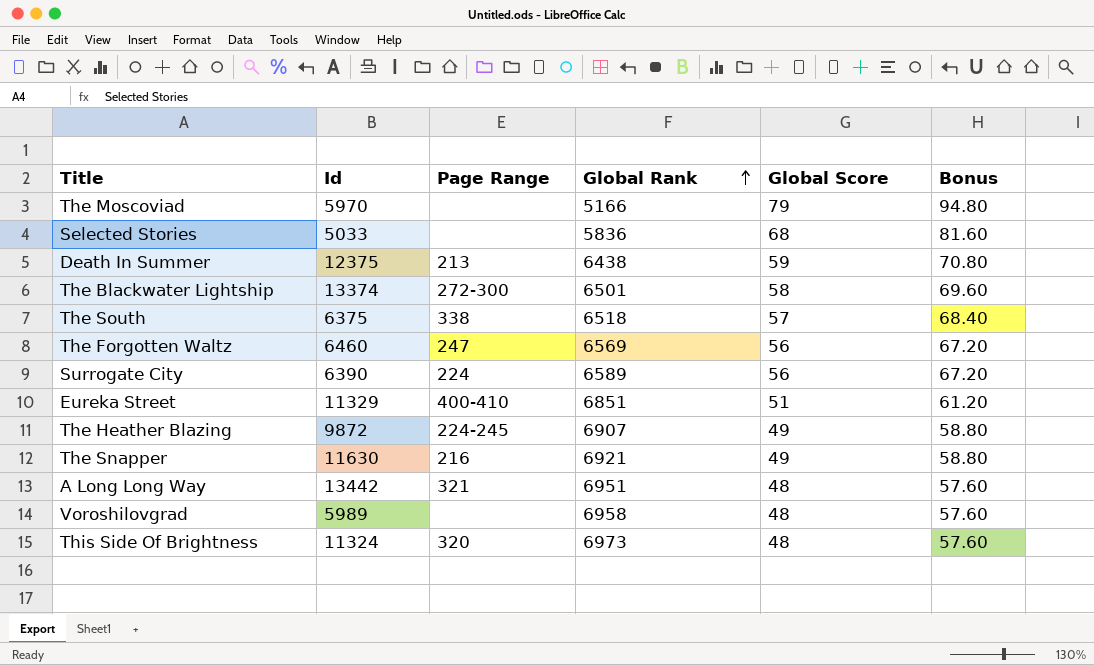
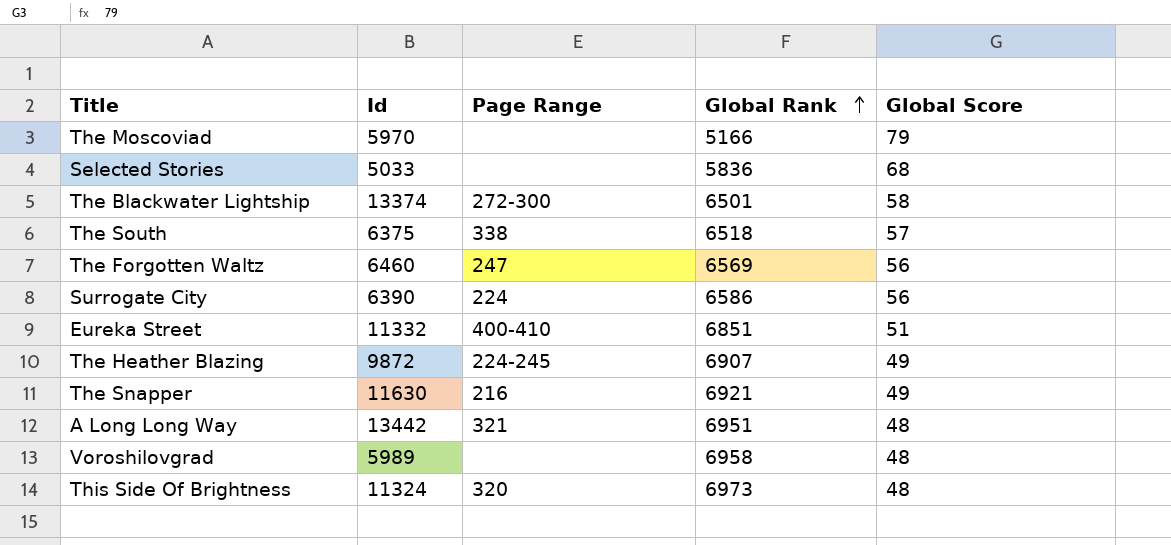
column Bonus | formula: [Global Score] * 1.2 -> none
row Death In Summer: 12375 | 213 | 6438 | 59 | 70.80 -> none
Surrogate City | Global Rank: 6589 -> 6586
Eureka Street | Id: 11329 -> 11332

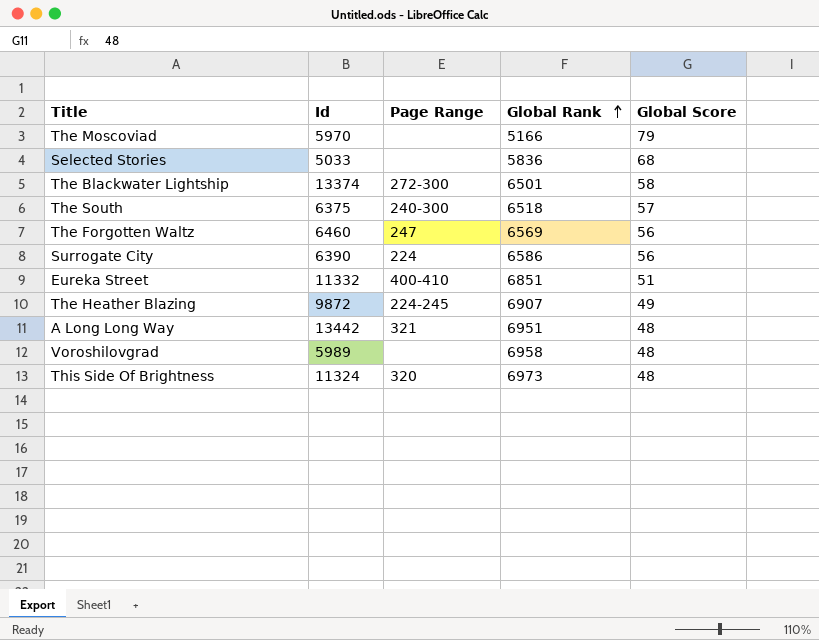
row The Snapper: 11630 | 216 | 6921 | 49 -> none
The South | Page Range: 338 -> 240-300

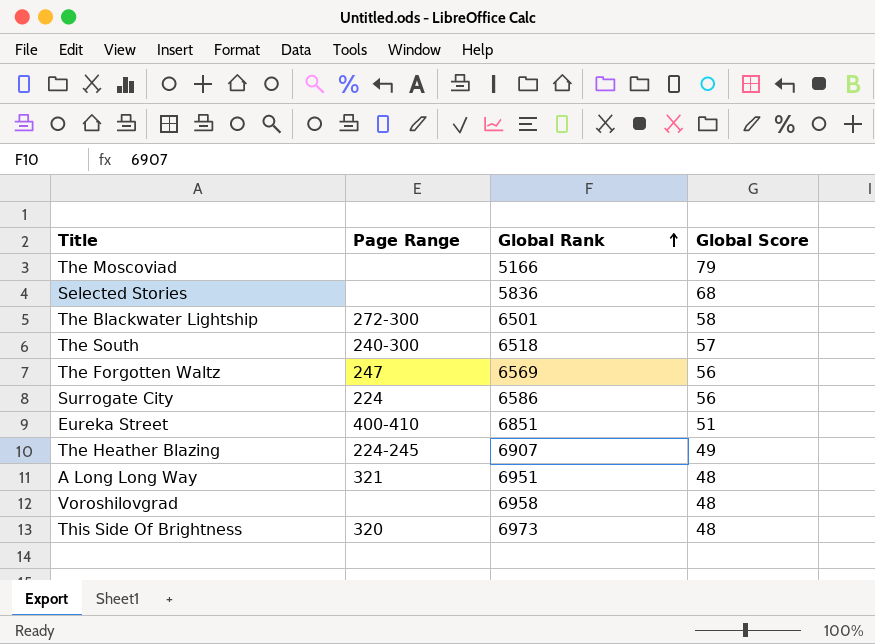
column Id | position: 2 -> none

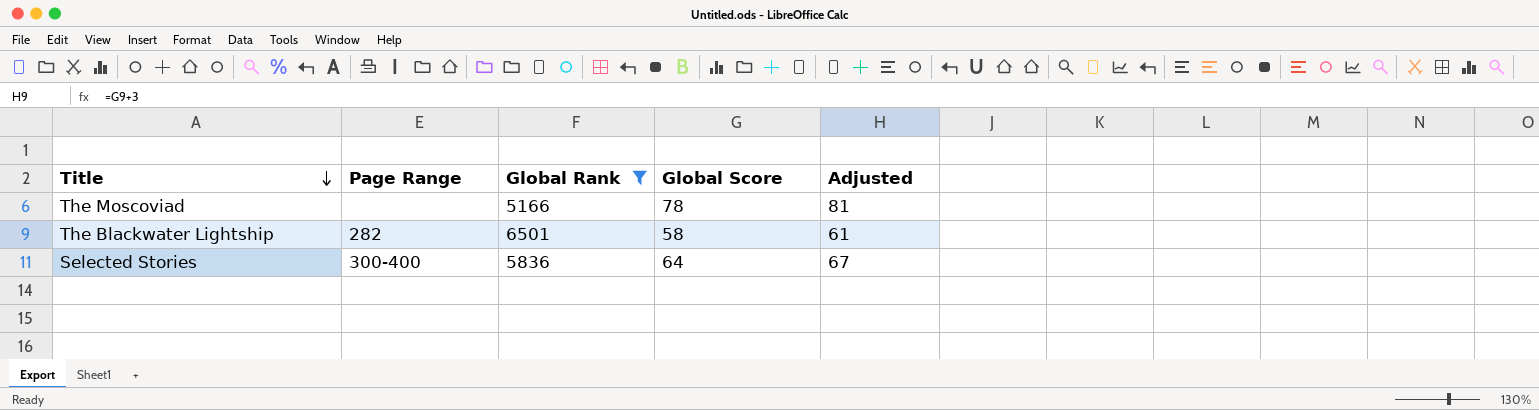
filter: none -> Global Rank <= 6501
row order: Global Rank ascending -> Title descending
column Adjusted | formula: none -> [Global Score] + 3
The Moscoviad | Global Score: 79 -> 78
The Blackwater Lightship | Page Range: 272-300 -> 282
Selected Stories | Page Range: none -> 300-400
Selected Stories | Global Score: 68 -> 64

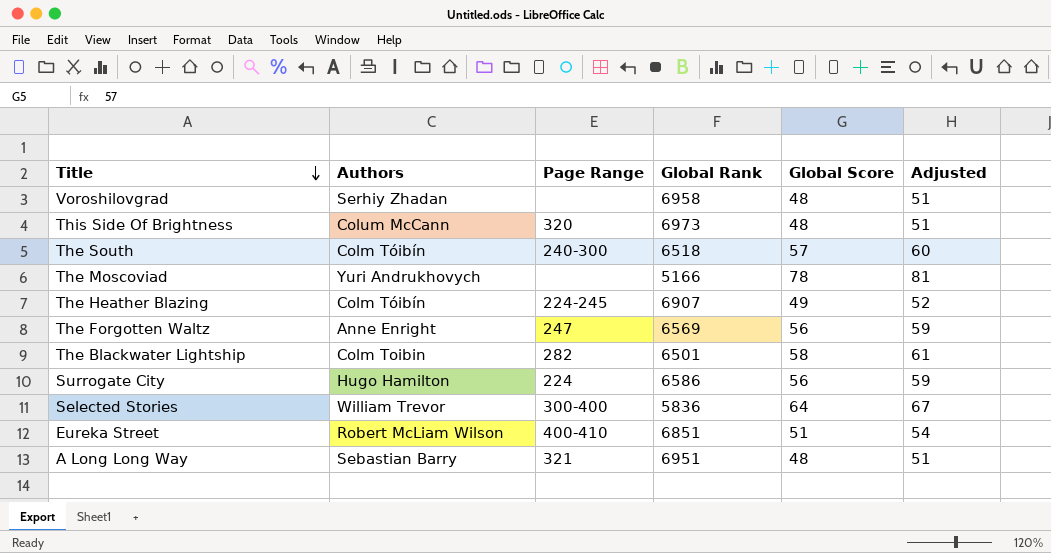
filter: Global Rank <= 6501 -> none
column Authors | position: none -> 2

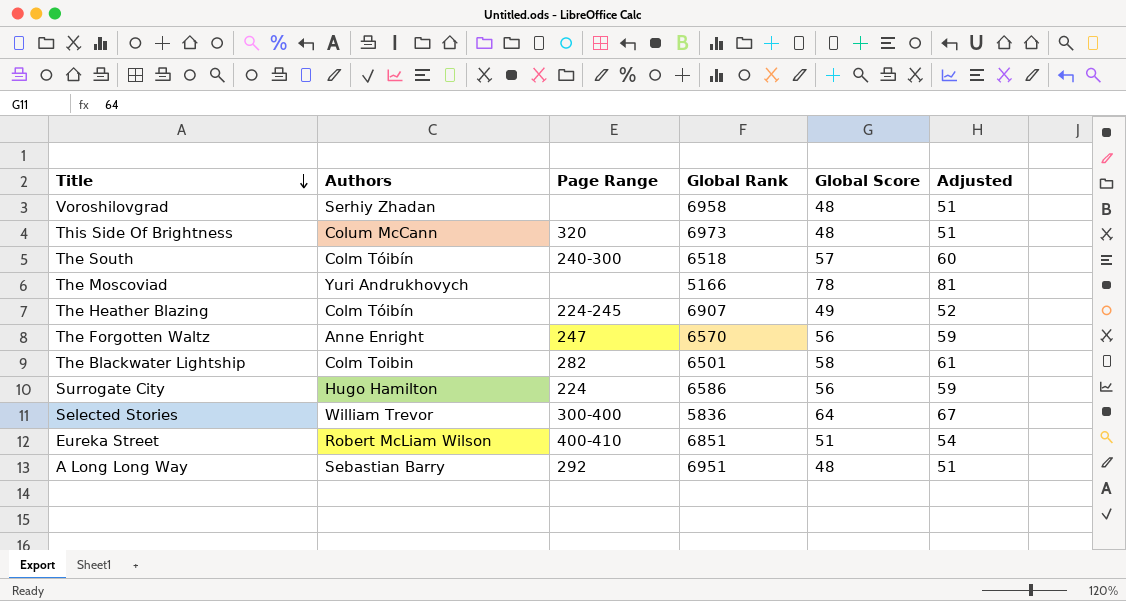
The Forgotten Waltz | Global Rank: 6569 -> 6570
A Long Long Way | Page Range: 321 -> 292

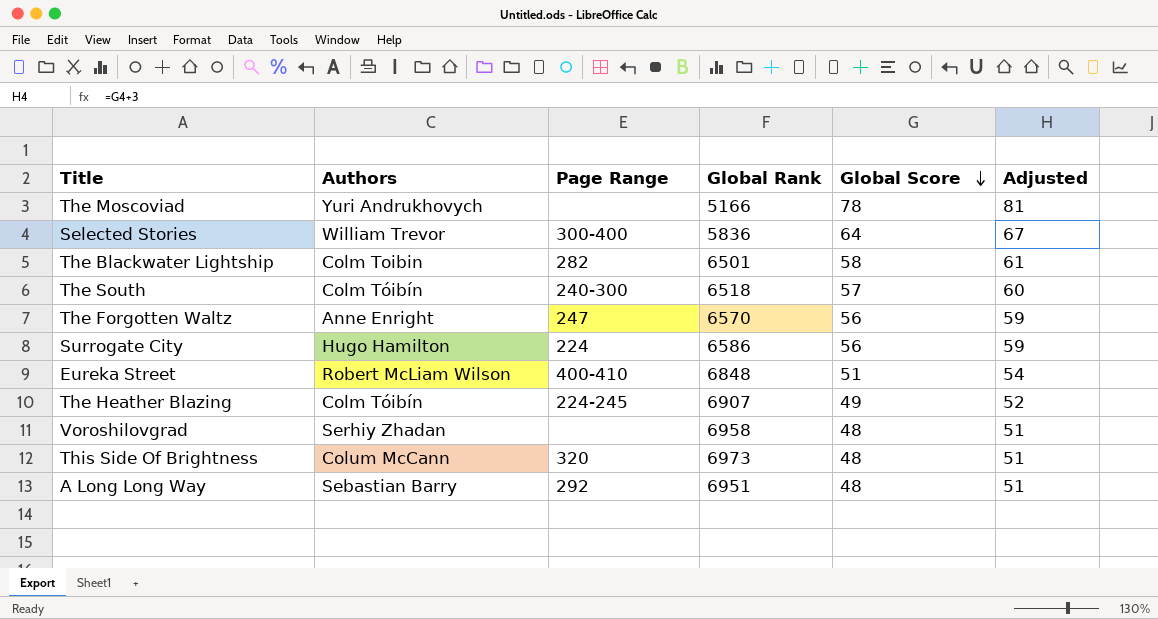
row order: Title descending -> Global Score descending
Eureka Street | Global Rank: 6851 -> 6848

